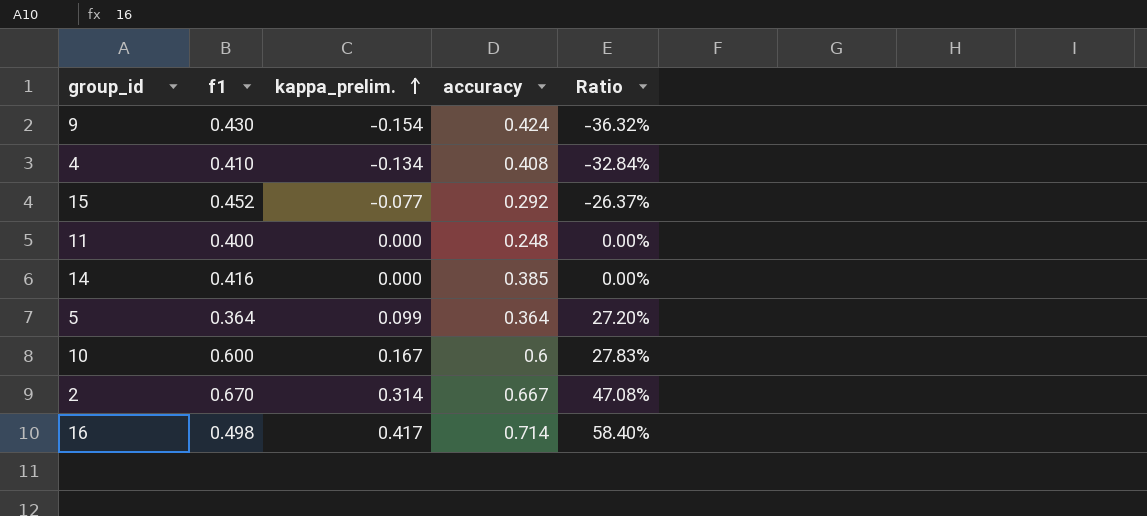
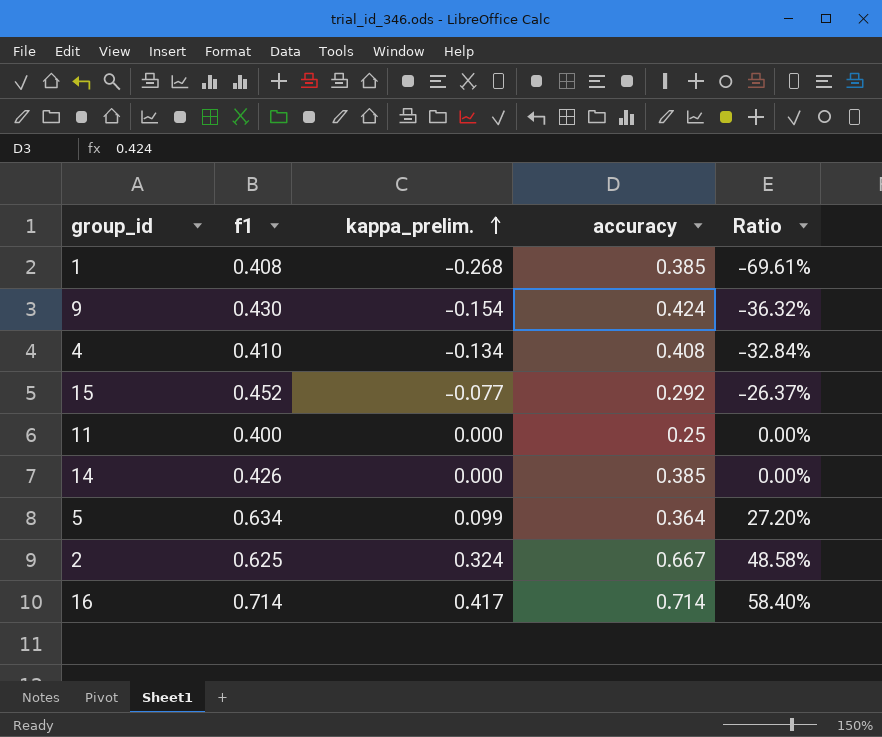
row 10: 0.600 | 0.167 | 0.6 | 27.83% -> none
row 1: none -> 0.408 | -0.268 | 0.385 | -69.61%
11 | accuracy: 0.248 -> 0.25
14 | f1: 0.416 -> 0.426
5 | f1: 0.364 -> 0.634
2 | f1: 0.670 -> 0.625
2 | kappa_prelim.: 0.314 -> 0.324
2 | Ratio: 47.08% -> 48.58%
16 | f1: 0.498 -> 0.714

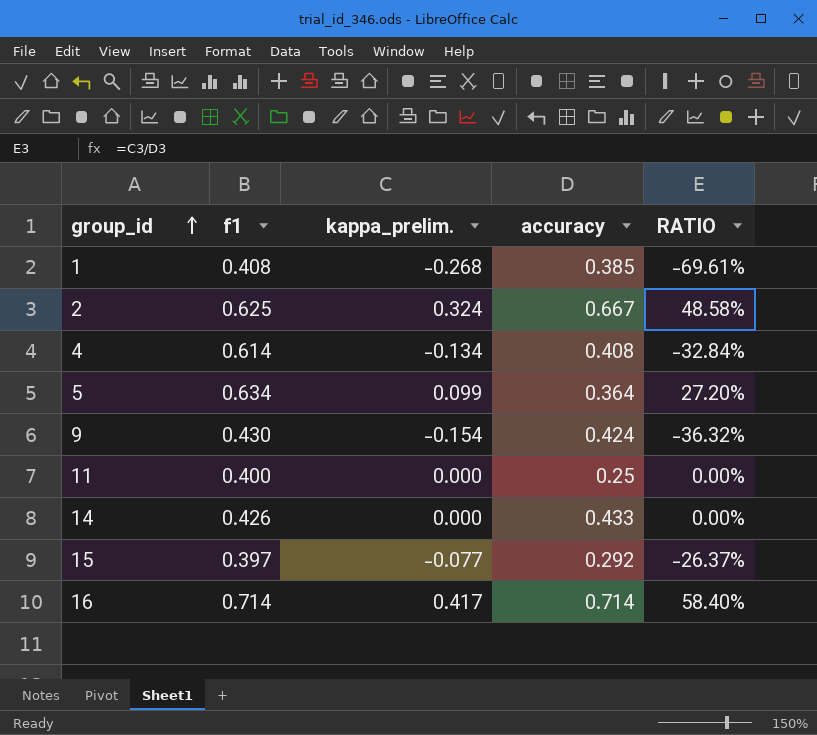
row order: kappa_prelim. ascending -> group_id ascending
column name: Ratio -> RATIO
4 | f1: 0.410 -> 0.614
14 | accuracy: 0.385 -> 0.433
15 | f1: 0.452 -> 0.397

